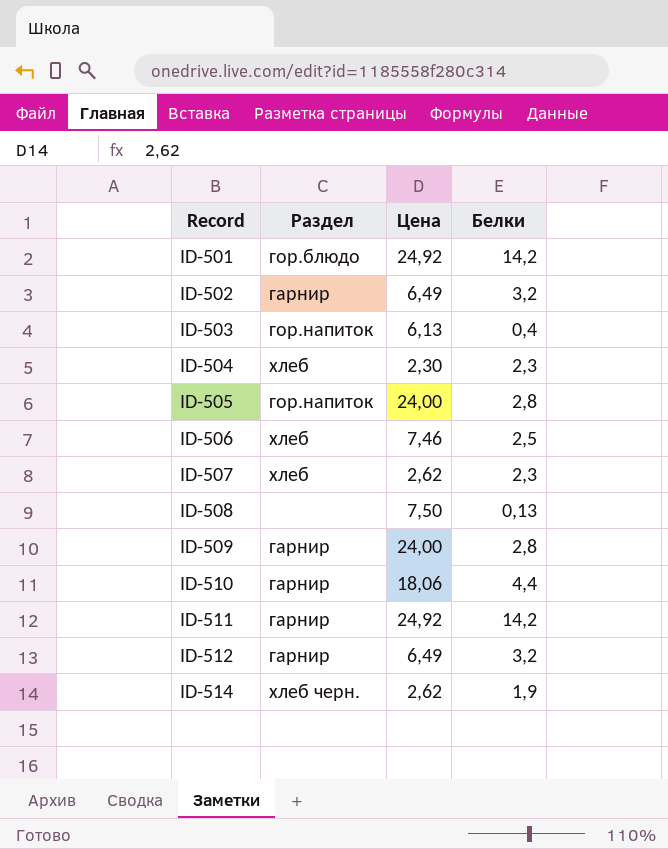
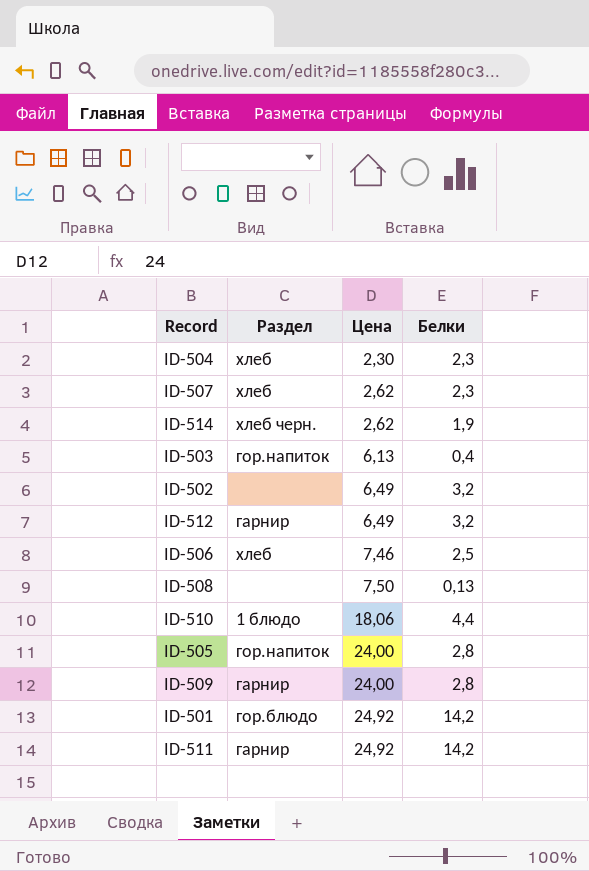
row order: Record ascending -> Цена ascending
ID-502 | Раздел: гарнир -> none
ID-510 | Раздел: гарнир -> 1 блюдо

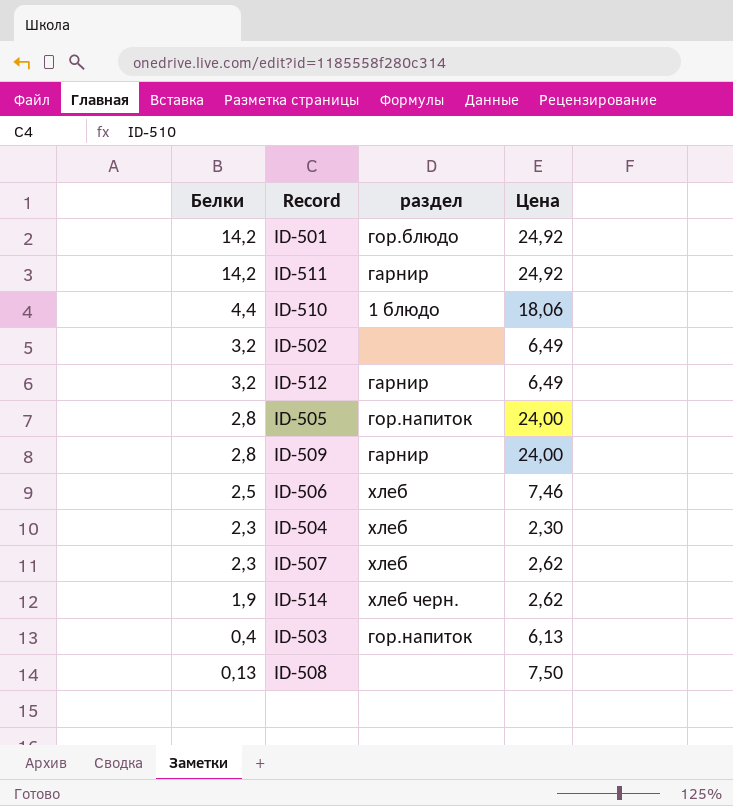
row order: Цена ascending -> Белки descending
column Белки | position: 4 -> 1
column name: Раздел -> раздел

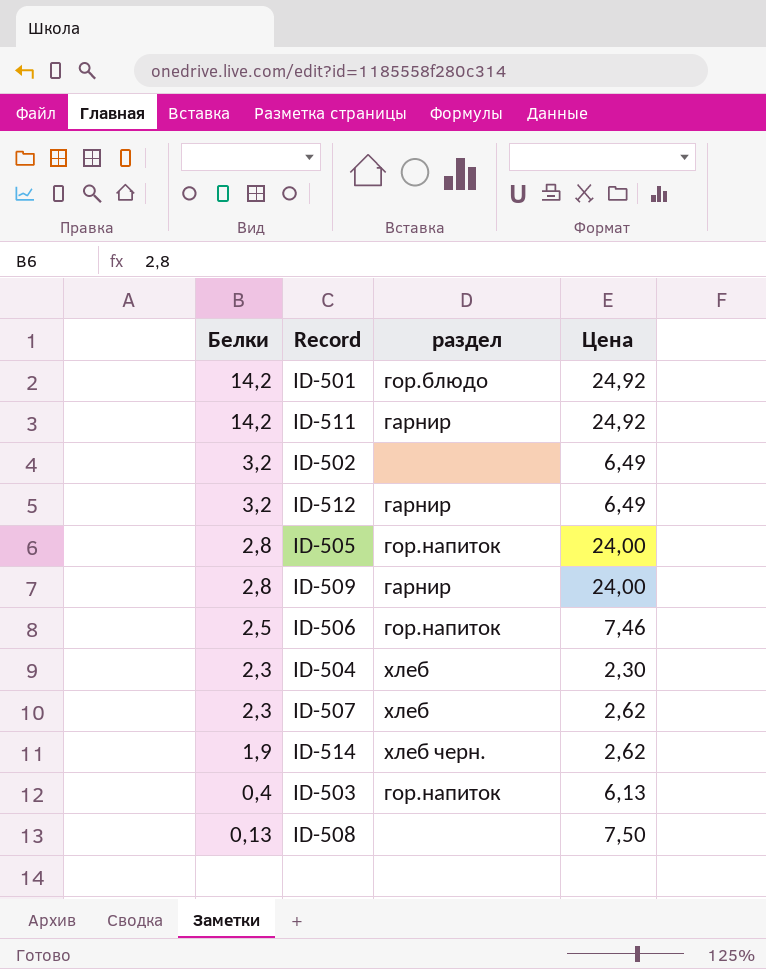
row ID-510: 4,4 | 1 блюдо | 18,06 -> none
ID-506 | раздел: хлеб -> гор.напиток

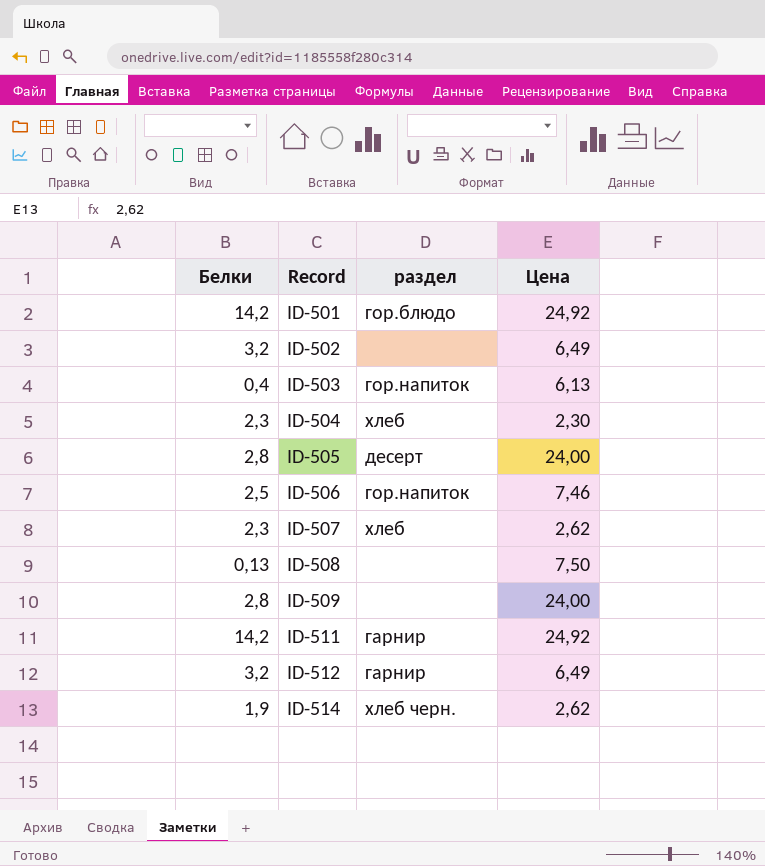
row order: Белки descending -> Record ascending
ID-505 | раздел: гор.напиток -> десерт
ID-509 | раздел: гарнир -> none

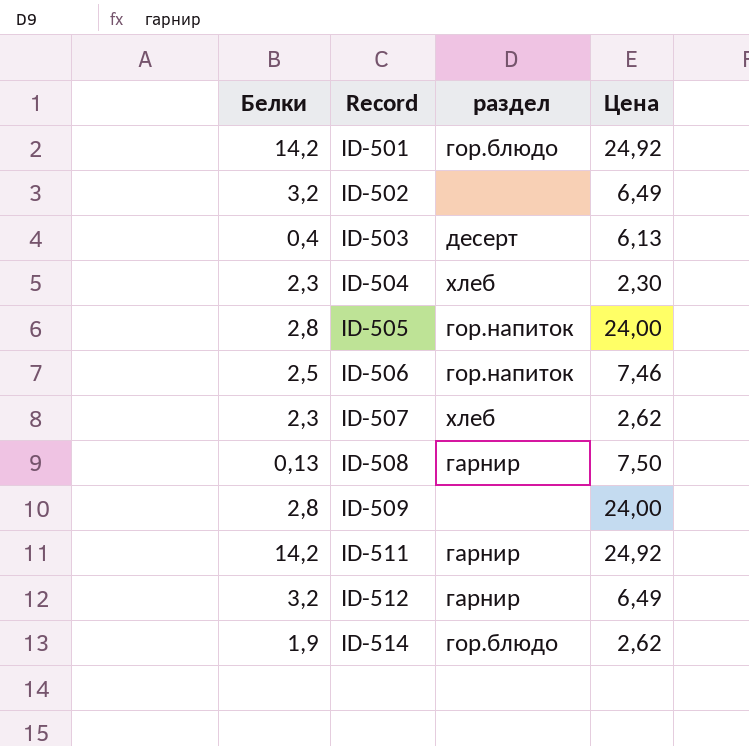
ID-503 | раздел: гор.напиток -> десерт
ID-505 | раздел: десерт -> гор.напиток
ID-508 | раздел: none -> гарнир
ID-514 | раздел: хлеб черн. -> гор.блюдо

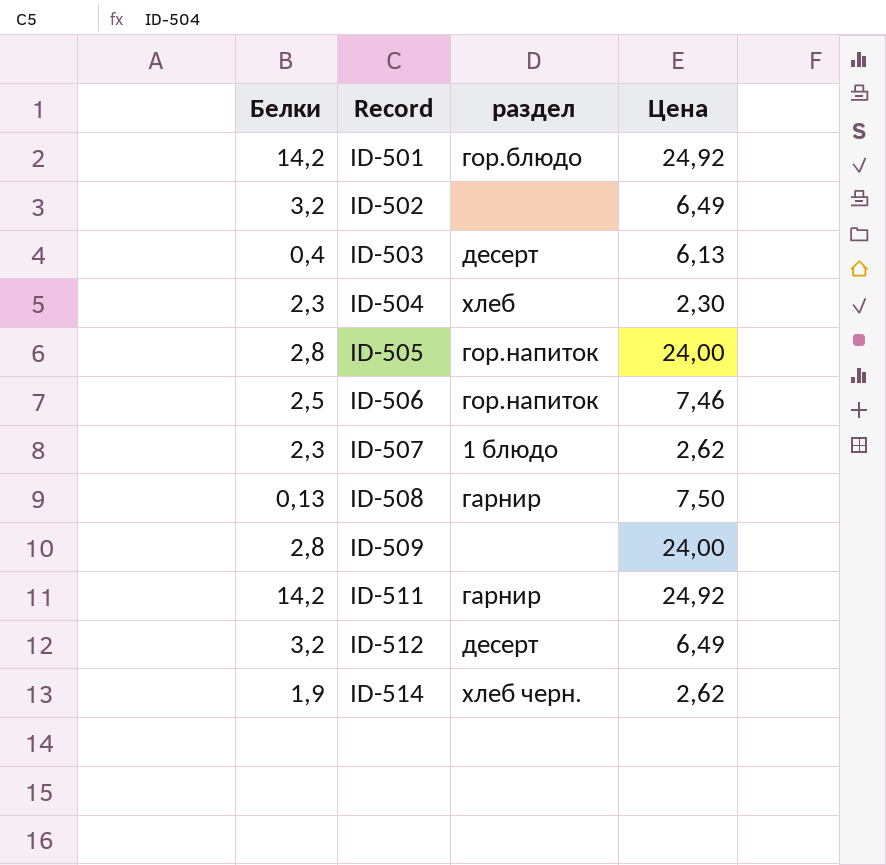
ID-507 | раздел: хлеб -> 1 блюдо
ID-512 | раздел: гарнир -> десерт
ID-514 | раздел: гор.блюдо -> хлеб черн.

